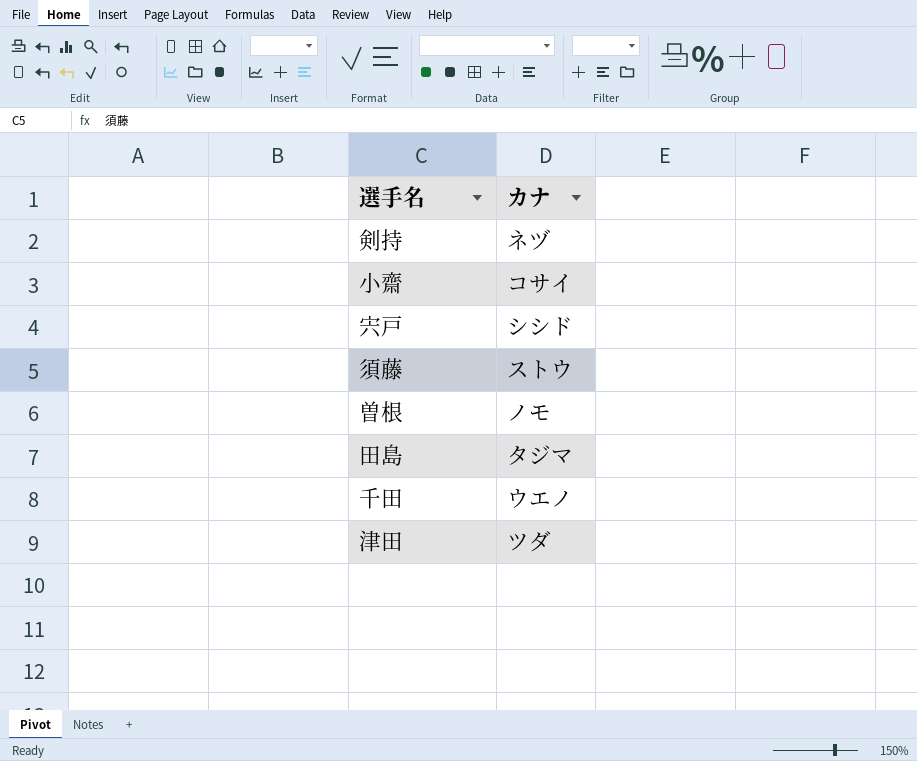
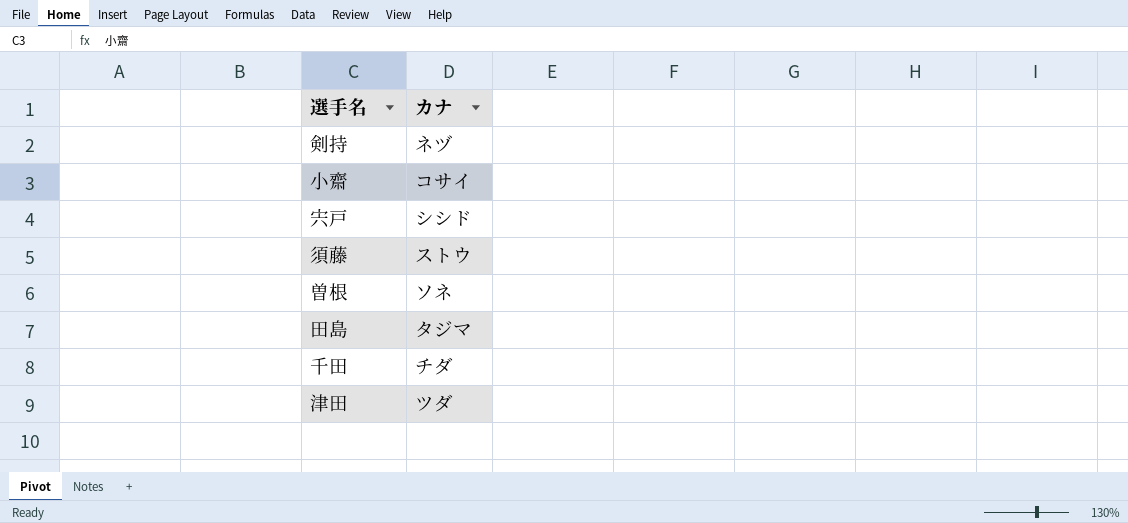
曽根 | カナ: ノモ -> ソネ
千田 | カナ: ウエノ -> チダ

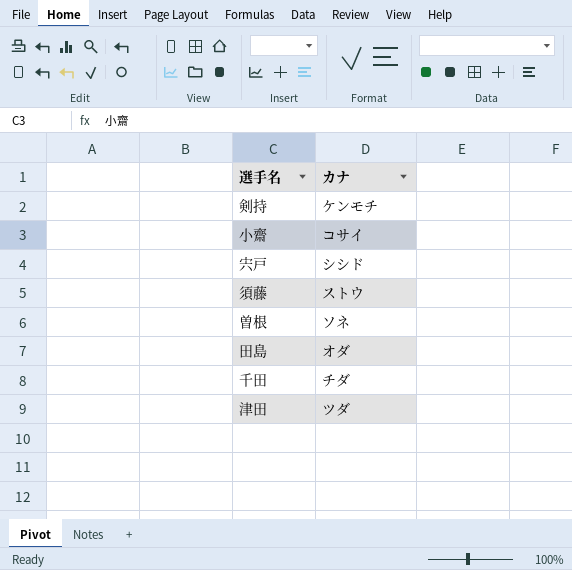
剣持 | カナ: ネヅ -> ケンモチ
田島 | カナ: タジマ -> オダ

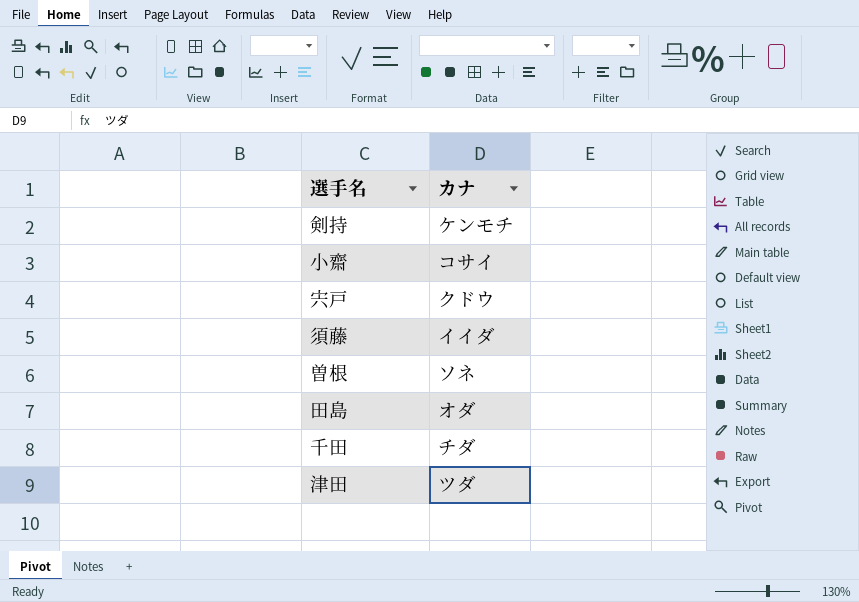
宍戸 | カナ: シシド -> クドウ
須藤 | カナ: ストウ -> イイダ

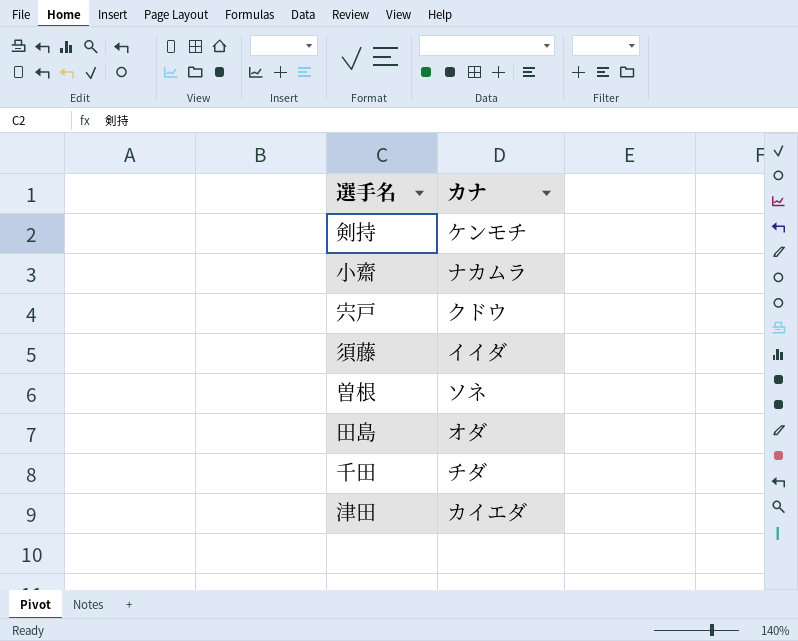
小齋 | カナ: コサイ -> ナカムラ
津田 | カナ: ツダ -> カイエダ

